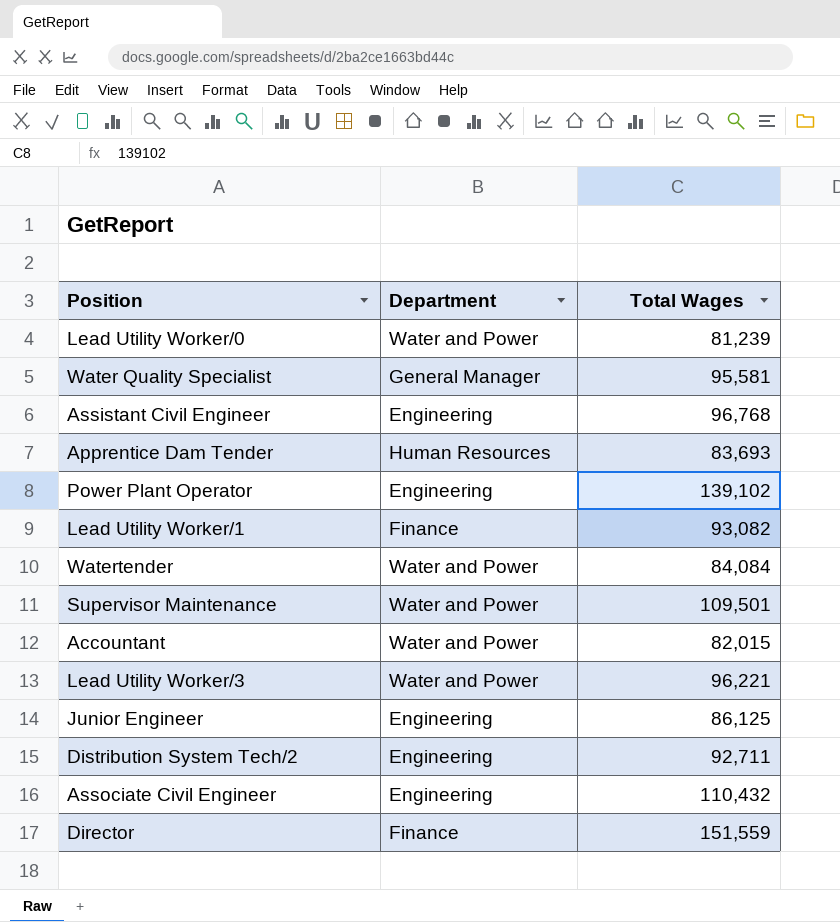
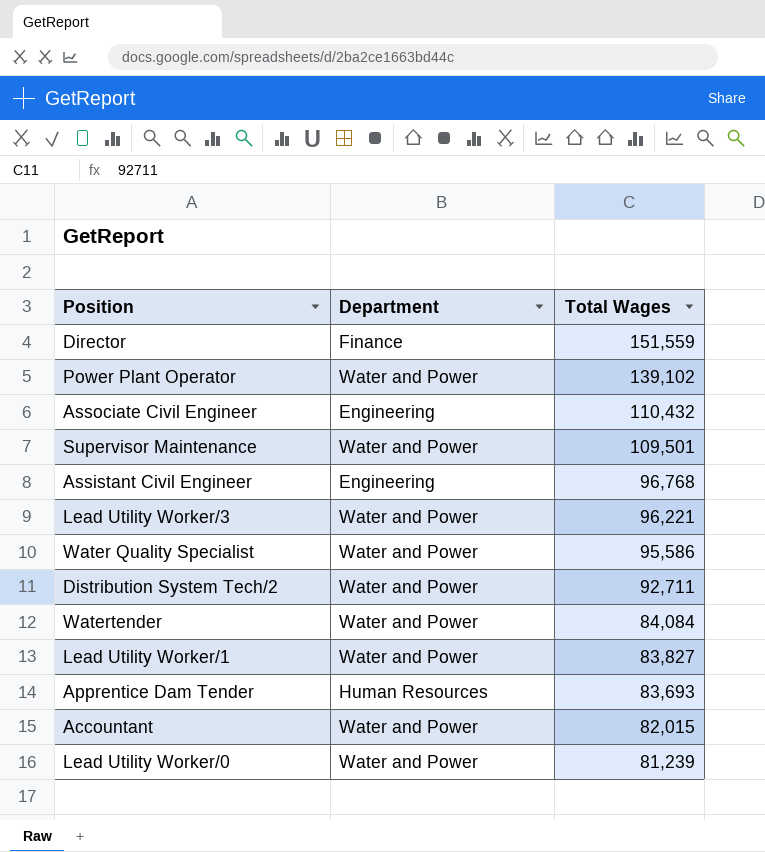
row order: none -> Total Wages descending
row Junior Engineer: Engineering | 86,125 -> none
Power Plant Operator | Department: Engineering -> Water and Power
Water Quality Specialist | Department: General Manager -> Water and Power
Water Quality Specialist | Total Wages: 95,581 -> 95,586
Distribution System Tech/2 | Department: Engineering -> Water and Power
Lead Utility Worker/1 | Department: Finance -> Water and Power
Lead Utility Worker/1 | Total Wages: 93,082 -> 83,827

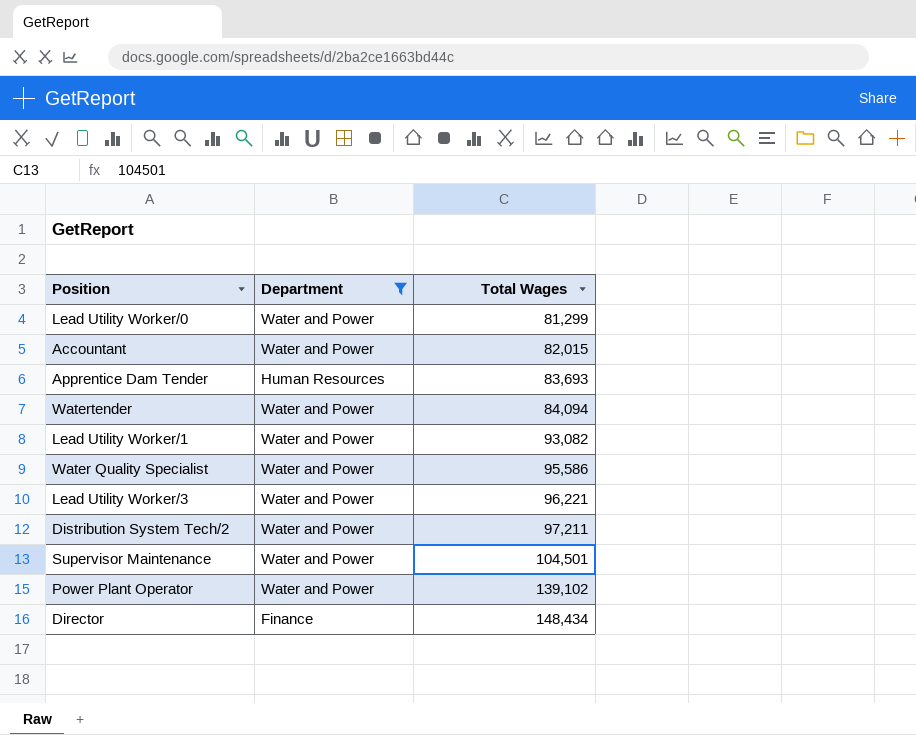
filter: none -> Department != Engineering
row order: Total Wages descending -> Total Wages ascending
Lead Utility Worker/0 | Total Wages: 81,239 -> 81,299
Watertender | Total Wages: 84,084 -> 84,094
Lead Utility Worker/1 | Total Wages: 83,827 -> 93,082
Distribution System Tech/2 | Total Wages: 92,711 -> 97,211
Supervisor Maintenance | Total Wages: 109,501 -> 104,501
Director | Total Wages: 151,559 -> 148,434

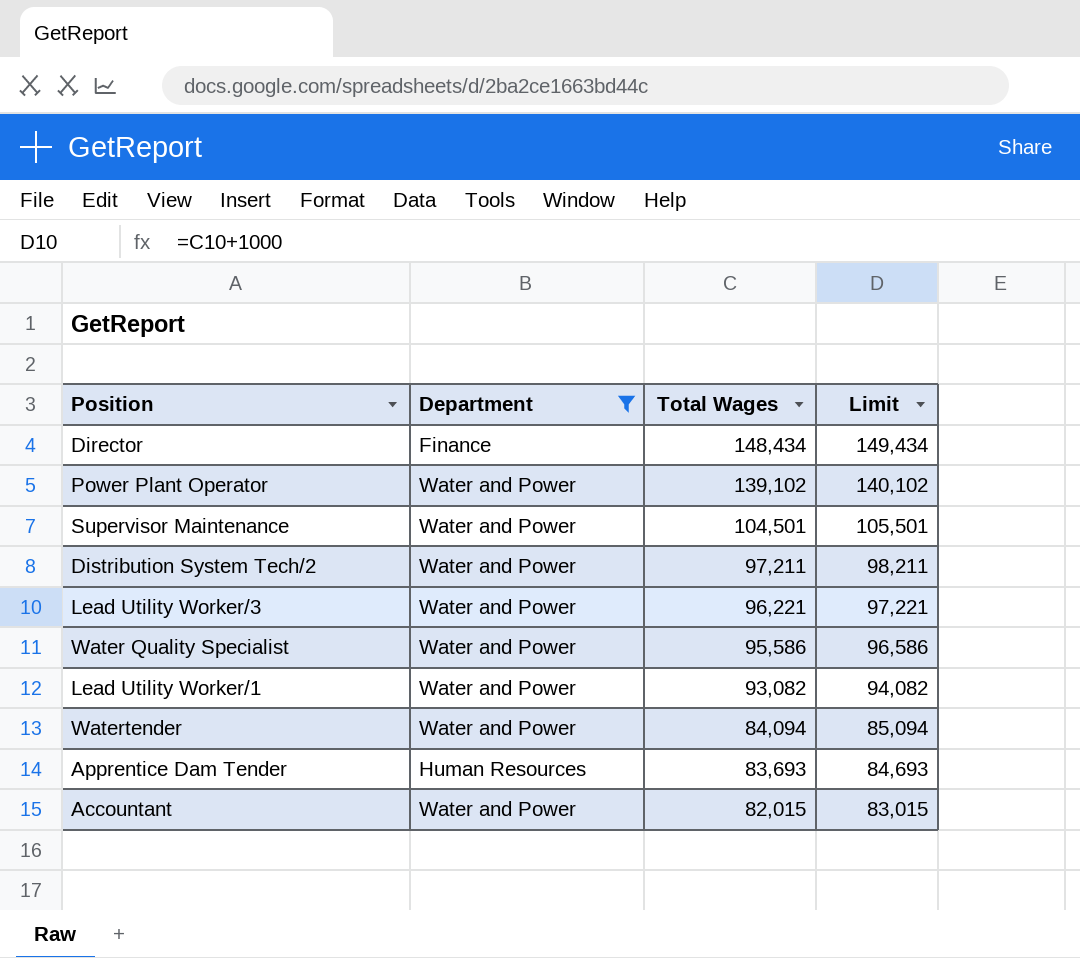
row order: Total Wages ascending -> Total Wages descending
column Limit | formula: none -> [Total Wages] + 1000
row Lead Utility Worker/0: Water and Power | 81,299 -> none

